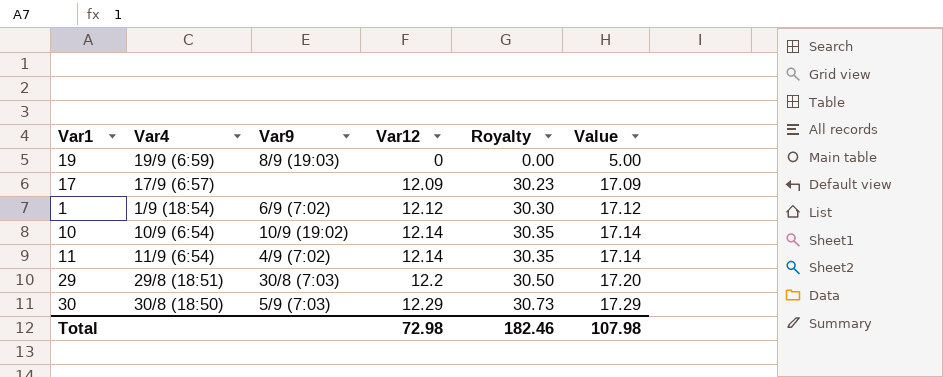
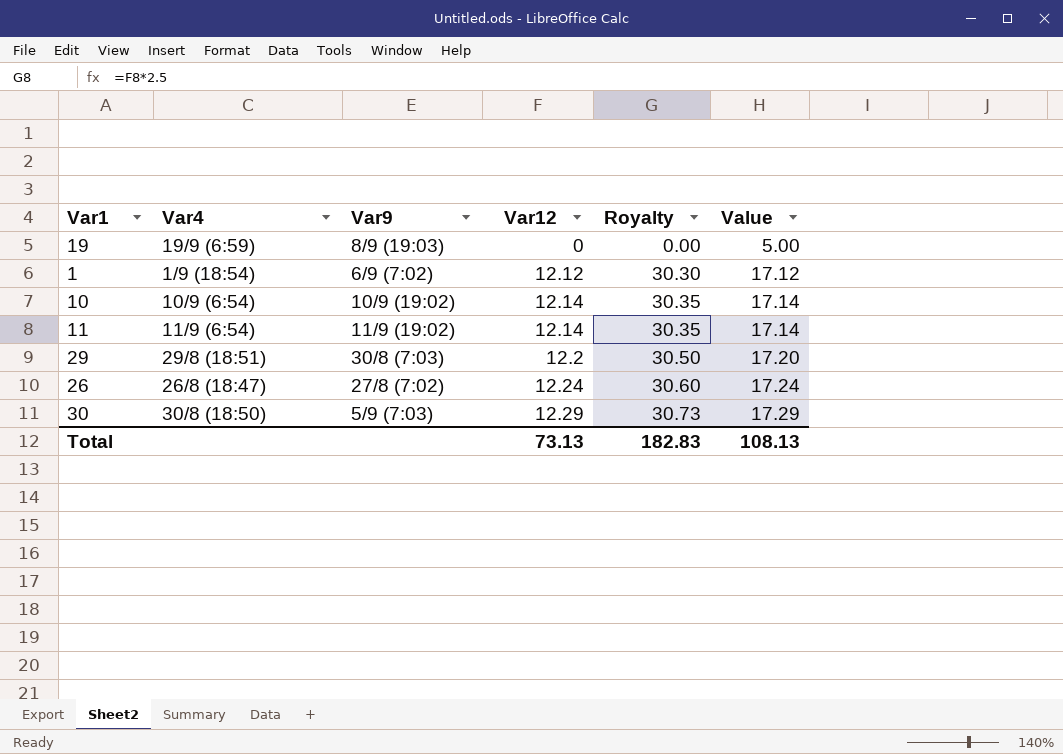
row 17: 17/9 (6:57) | none | 12.09 | 30.23 | 17.09 -> none
11 | Var9: 4/9 (7:02) -> 11/9 (19:02)
row 26: none -> 26/8 (18:47) | 27/8 (7:02) | 12.24 | 30.60 | 17.24
Total | Var12: 72.98 -> 73.13
Total | Royalty: 182.46 -> 182.83
Total | Value: 107.98 -> 108.13

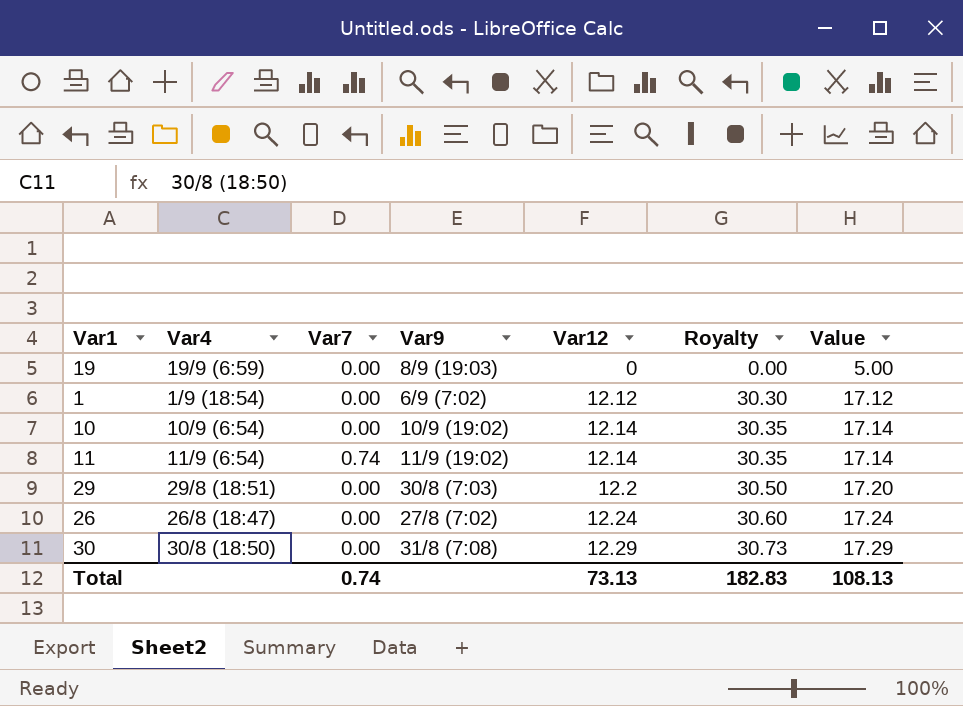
column Var7 | position: none -> 3
30 | Var9: 5/9 (7:03) -> 31/8 (7:08)

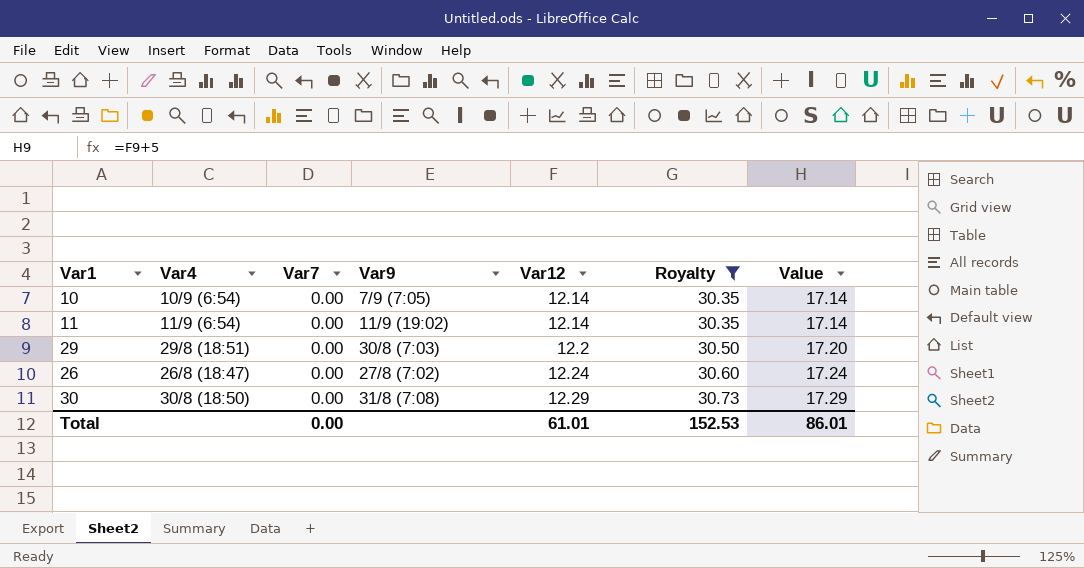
filter: none -> Royalty >= 30.35
10 | Var9: 10/9 (19:02) -> 7/9 (7:05)
11 | Var7: 0.74 -> 0.00
Total | Var7: 0.74 -> 0.00
Total | Var12: 73.13 -> 61.01
Total | Royalty: 182.83 -> 152.53
Total | Value: 108.13 -> 86.01

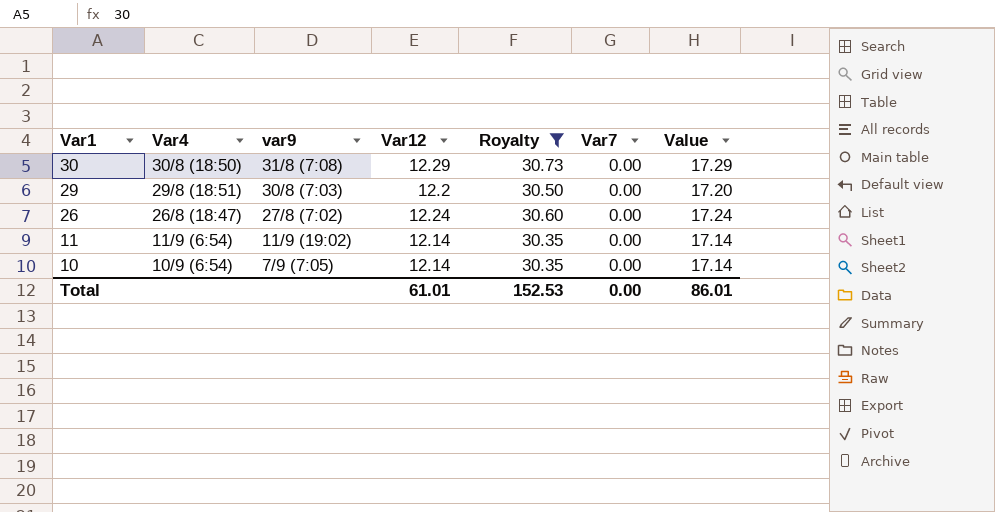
row order: Var12 ascending -> Var1 descending
column name: Var9 -> var9
column Var7 | position: 3 -> 6

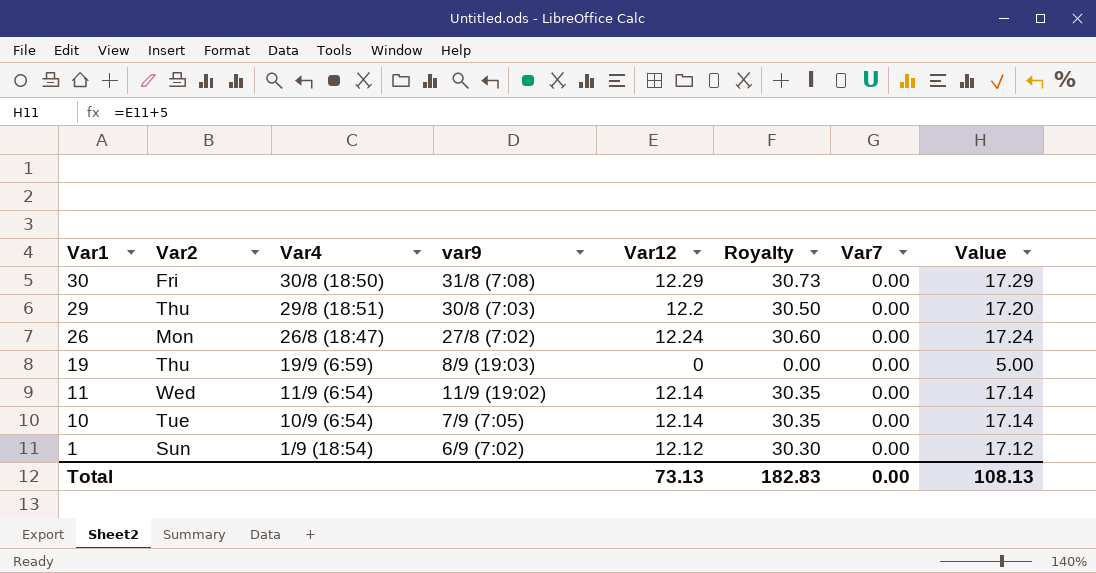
filter: Royalty >= 30.35 -> none
column Var2 | position: none -> 2
Total | Var12: 61.01 -> 73.13
Total | Royalty: 152.53 -> 182.83
Total | Value: 86.01 -> 108.13

